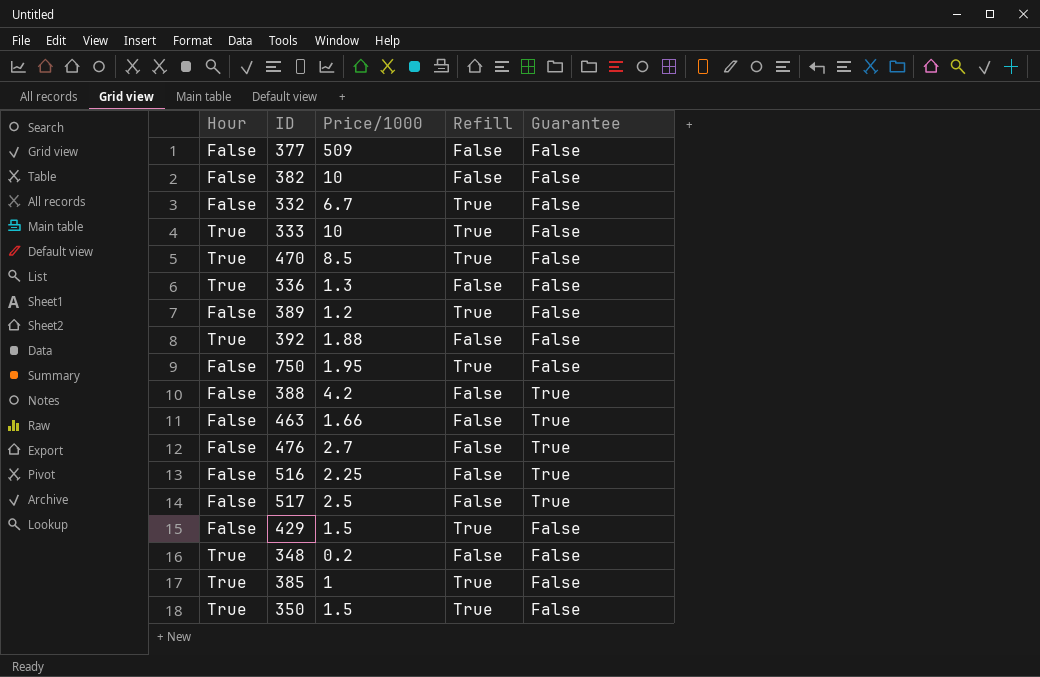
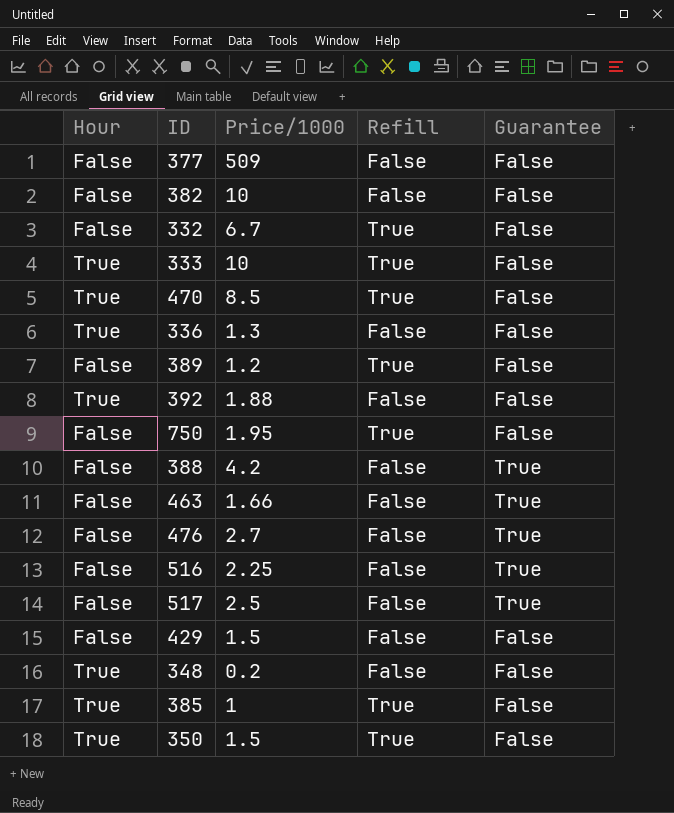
429 | Refill: True -> False

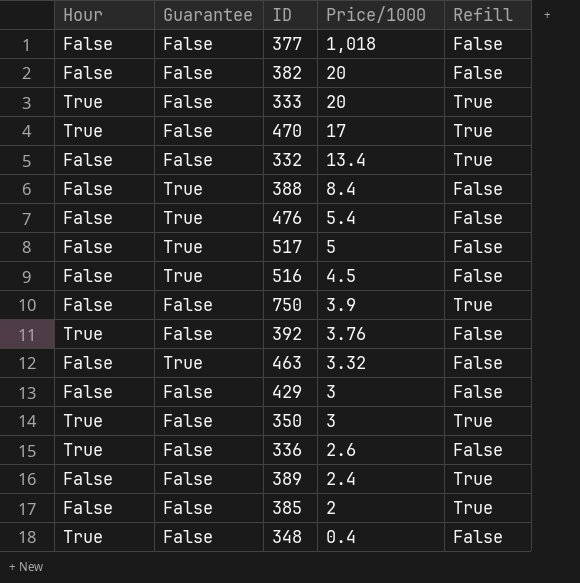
row order: none -> Price/1000 descending
column Guarantee | position: 5 -> 2
377 | Price/1000: 509 -> 1,018
382 | Price/1000: 10 -> 20
333 | Price/1000: 10 -> 20
470 | Price/1000: 8.5 -> 17
332 | Price/1000: 6.7 -> 13.4
388 | Price/1000: 4.2 -> 8.4
476 | Price/1000: 2.7 -> 5.4
517 | Price/1000: 2.5 -> 5
516 | Price/1000: 2.25 -> 4.5
750 | Price/1000: 1.95 -> 3.9
392 | Price/1000: 1.88 -> 3.76
463 | Price/1000: 1.66 -> 3.32
429 | Price/1000: 1.5 -> 3
350 | Price/1000: 1.5 -> 3
336 | Price/1000: 1.3 -> 2.6
389 | Price/1000: 1.2 -> 2.4
385 | Hour: True -> False
385 | Price/1000: 1 -> 2
348 | Price/1000: 0.2 -> 0.4

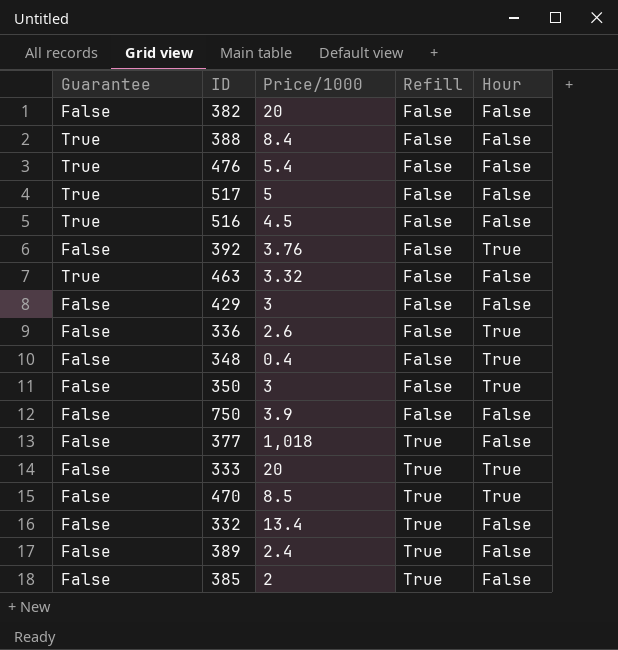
row order: Price/1000 descending -> Refill ascending
column Hour | position: 1 -> 5
350 | Refill: True -> False
750 | Refill: True -> False
377 | Refill: False -> True
470 | Price/1000: 17 -> 8.5

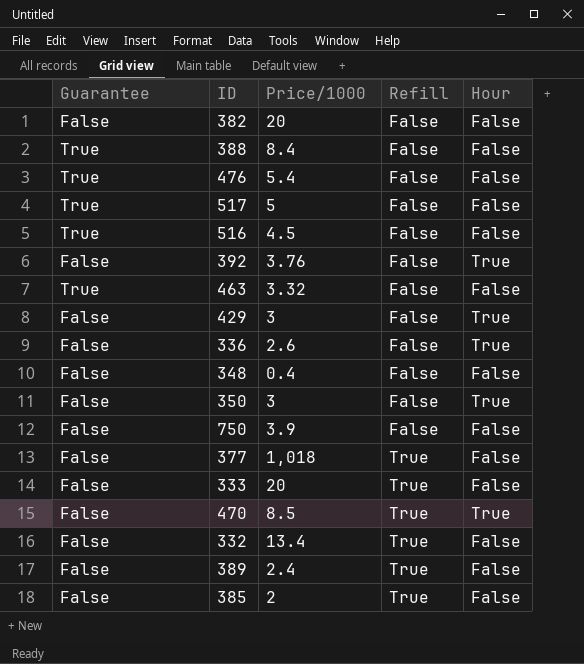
429 | Hour: False -> True
348 | Hour: True -> False
333 | Hour: True -> False

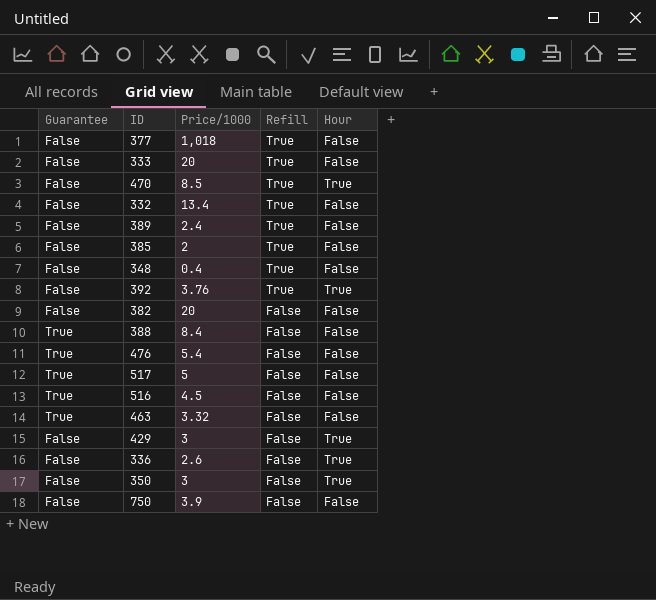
row order: Refill ascending -> Refill descending
348 | Refill: False -> True
392 | Refill: False -> True

